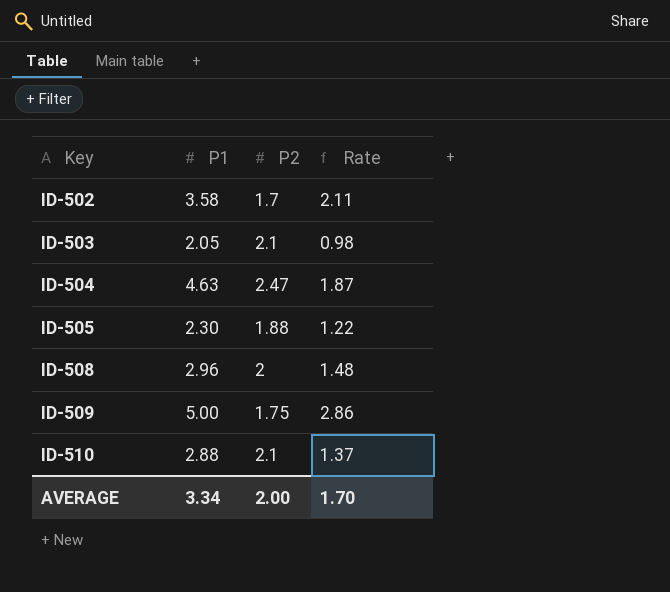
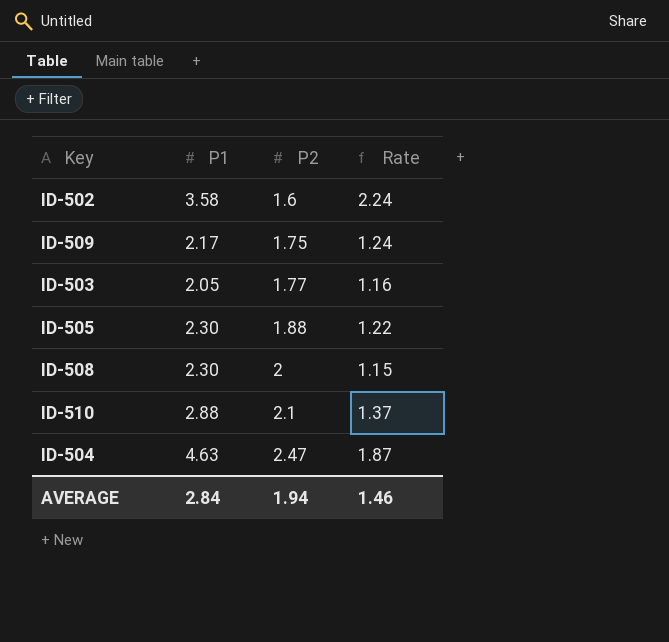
row order: Key ascending -> P2 ascending
ID-502 | P2: 1.7 -> 1.6
ID-502 | Rate: 2.11 -> 2.24
ID-509 | P1: 5.00 -> 2.17
ID-509 | Rate: 2.86 -> 1.24
ID-503 | P2: 2.1 -> 1.77
ID-503 | Rate: 0.98 -> 1.16
ID-508 | P1: 2.96 -> 2.30
ID-508 | Rate: 1.48 -> 1.15
AVERAGE | P1: 3.34 -> 2.84
AVERAGE | P2: 2.00 -> 1.94
AVERAGE | Rate: 1.70 -> 1.46

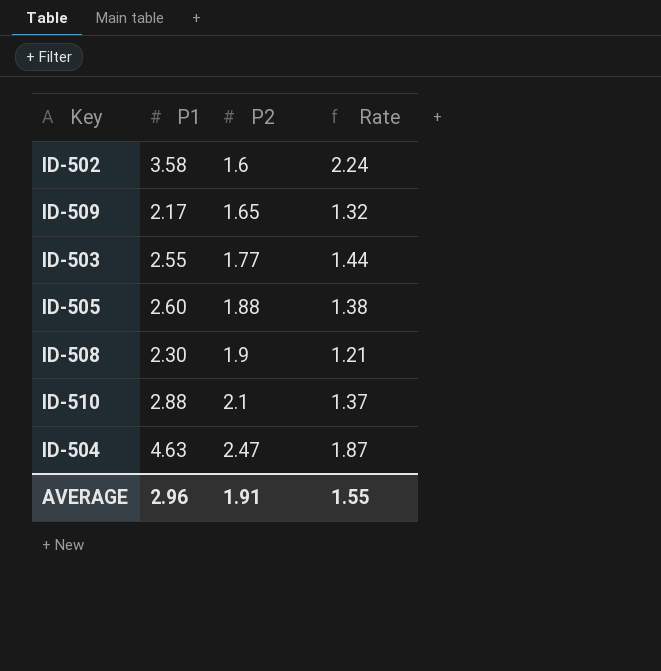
ID-509 | P2: 1.75 -> 1.65
ID-509 | Rate: 1.24 -> 1.32
ID-503 | P1: 2.05 -> 2.55
ID-503 | Rate: 1.16 -> 1.44
ID-505 | P1: 2.30 -> 2.60
ID-505 | Rate: 1.22 -> 1.38
ID-508 | P2: 2 -> 1.9
ID-508 | Rate: 1.15 -> 1.21
AVERAGE | P1: 2.84 -> 2.96
AVERAGE | P2: 1.94 -> 1.91
AVERAGE | Rate: 1.46 -> 1.55

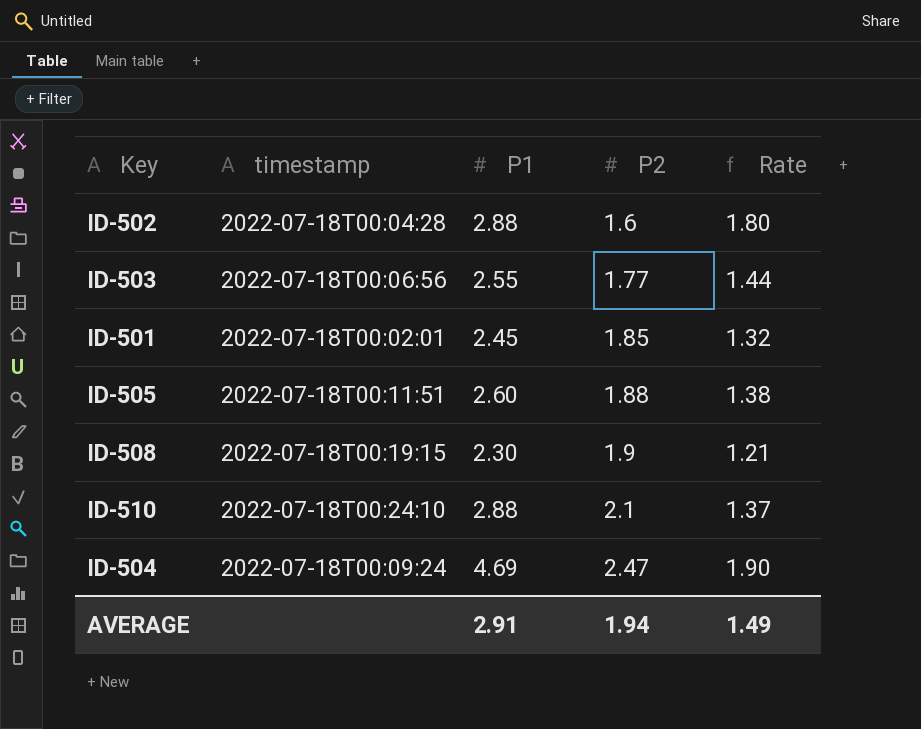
column timestamp | position: none -> 2
row ID-509: 2.17 | 1.65 | 1.32 -> none
ID-502 | P1: 3.58 -> 2.88
ID-502 | Rate: 2.24 -> 1.80
row ID-501: none -> 2022-07-18T00:02:01 | 2.45 | 1.85 | 1.32
ID-504 | P1: 4.63 -> 4.69
ID-504 | Rate: 1.87 -> 1.90
AVERAGE | P1: 2.96 -> 2.91
AVERAGE | P2: 1.91 -> 1.94
AVERAGE | Rate: 1.55 -> 1.49

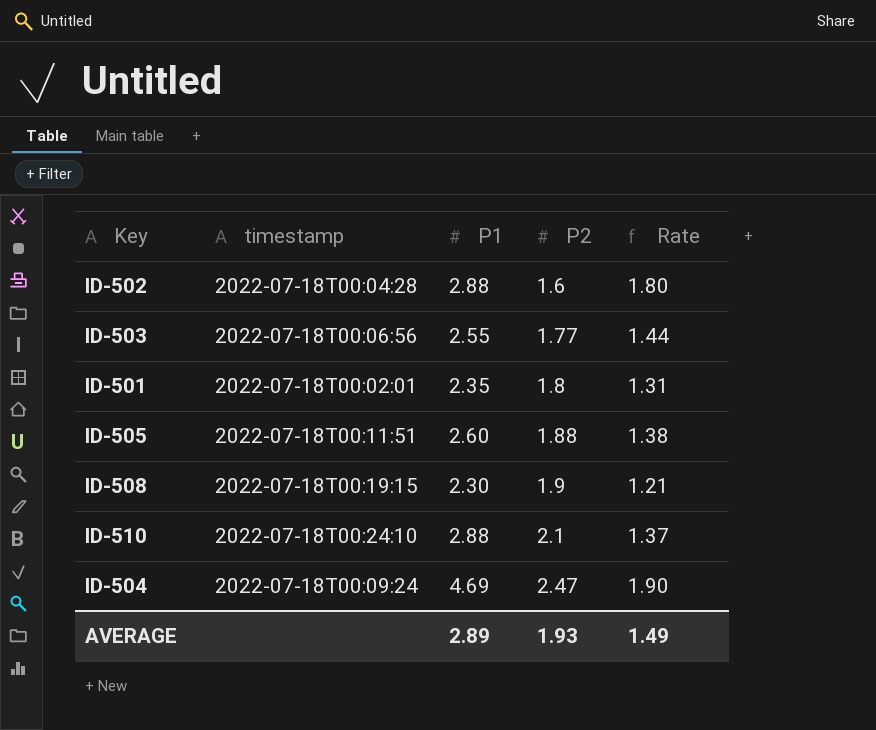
ID-501 | P1: 2.45 -> 2.35
ID-501 | P2: 1.85 -> 1.8
ID-501 | Rate: 1.32 -> 1.31
AVERAGE | P1: 2.91 -> 2.89
AVERAGE | P2: 1.94 -> 1.93

